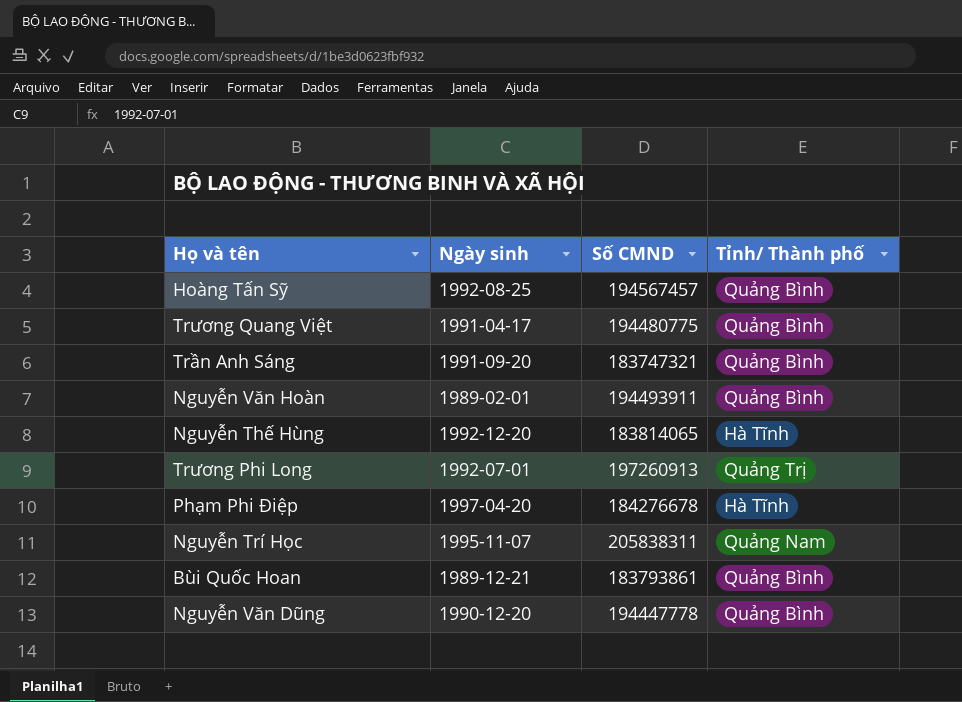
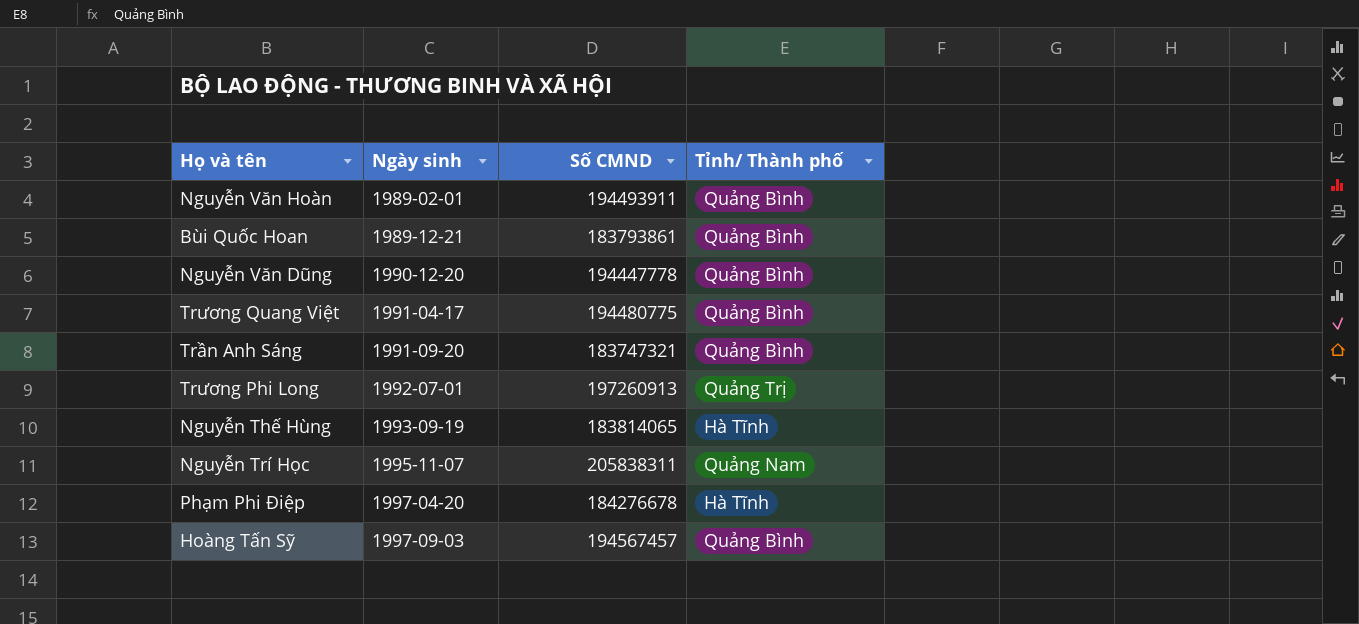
row order: none -> Ngày sinh ascending
Nguyễn Thế Hùng | Ngày sinh: 1992-12-20 -> 1993-09-19
Hoàng Tấn Sỹ | Ngày sinh: 1992-08-25 -> 1997-09-03

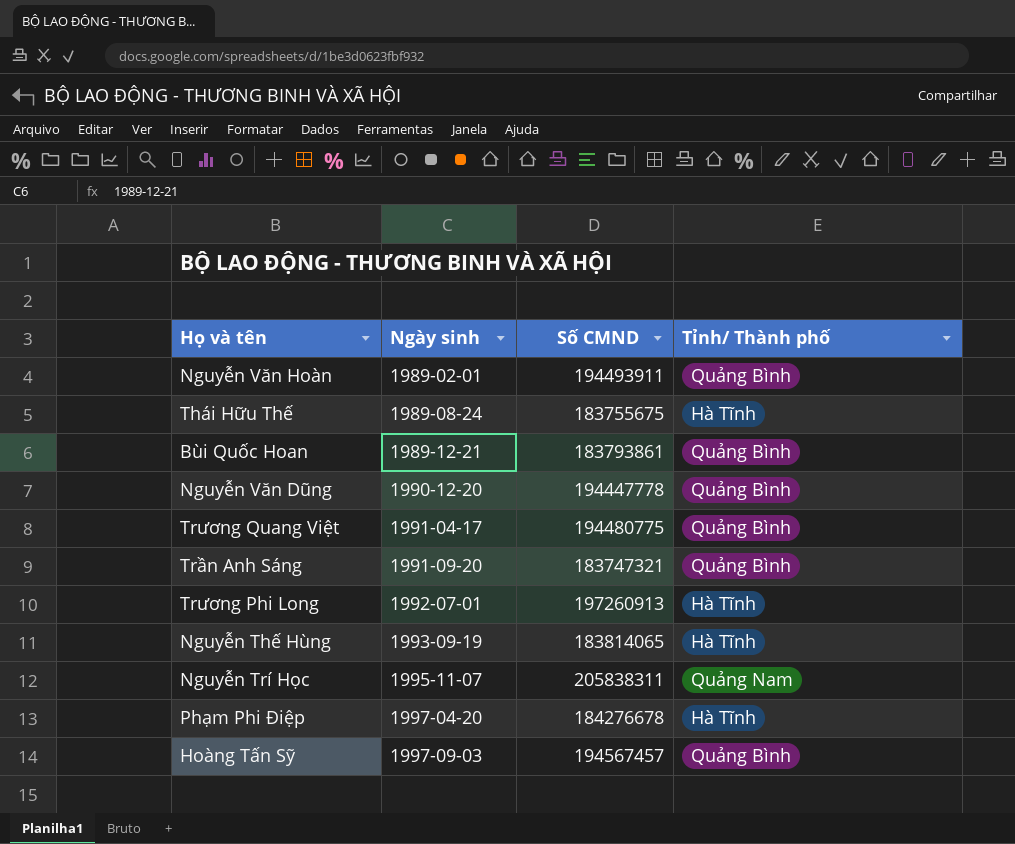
row Thái Hữu Thế: none -> 1989-08-24 | 183755675 | Hà Tĩnh
Trương Phi Long | Tỉnh/ Thành phố: Quảng Trị -> Hà Tĩnh

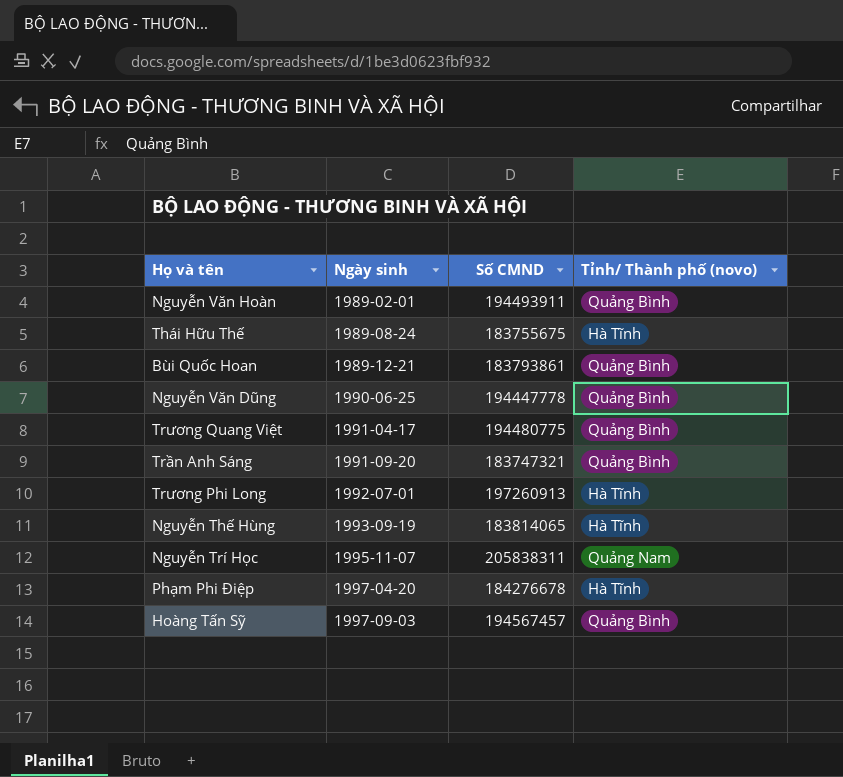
column name: Tỉnh/ Thành phố -> Tỉnh/ Thành phố (novo)
Nguyễn Văn Dũng | Ngày sinh: 1990-12-20 -> 1990-06-25

